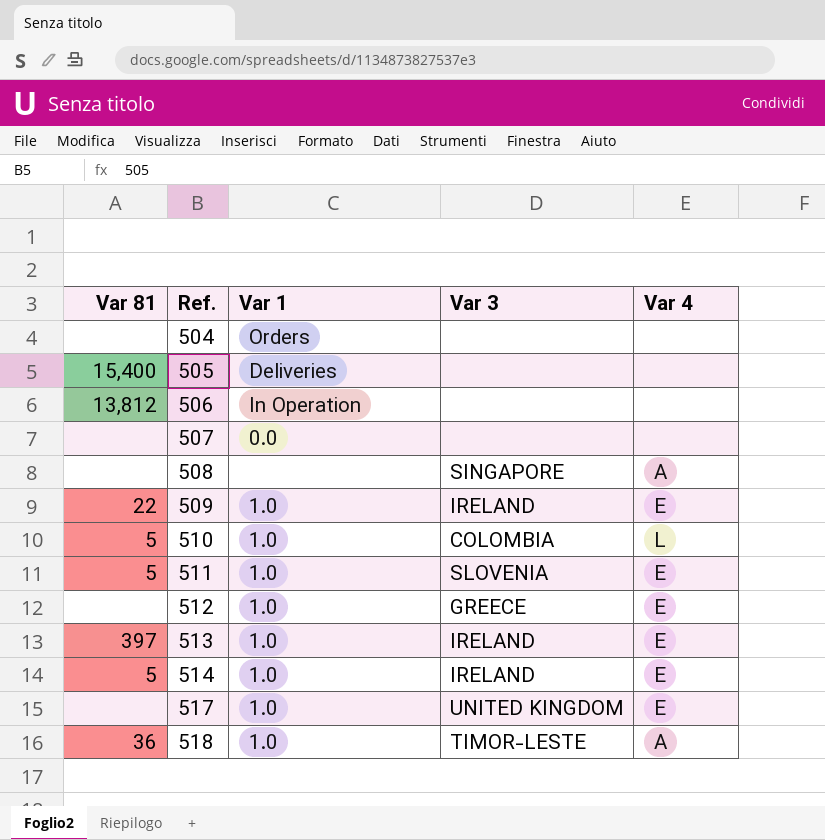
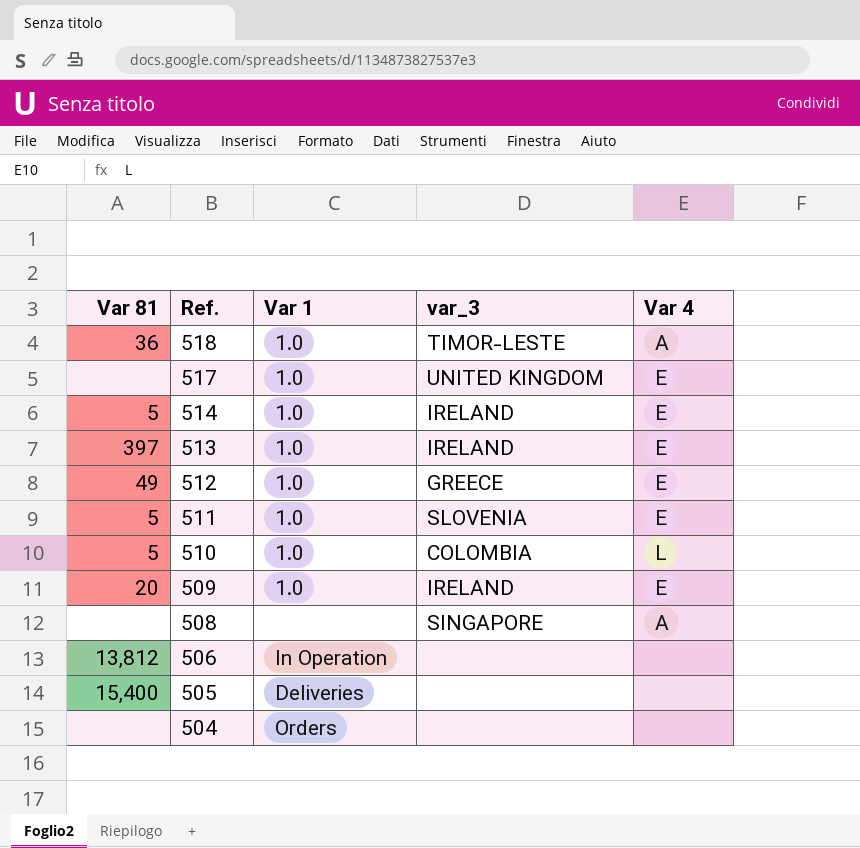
row order: Ref. ascending -> Ref. descending
column name: Var 3 -> var_3
row 507: none | 0.0 | none | none -> none
512 | Var 81: none -> 49
509 | Var 81: 22 -> 20

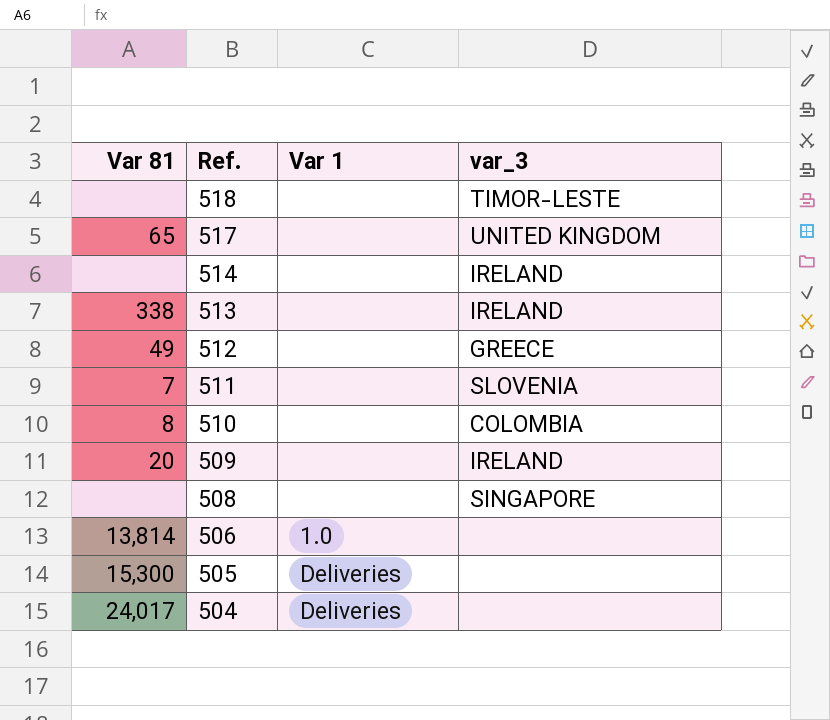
column Var 4 | position: 5 -> none
518 | Var 81: 36 -> none
518 | Var 1: 1.0 -> none
517 | Var 81: none -> 65
517 | Var 1: 1.0 -> none
514 | Var 81: 5 -> none
514 | Var 1: 1.0 -> none
513 | Var 81: 397 -> 338
513 | Var 1: 1.0 -> none
512 | Var 1: 1.0 -> none
511 | Var 81: 5 -> 7
511 | Var 1: 1.0 -> none
510 | Var 81: 5 -> 8
510 | Var 1: 1.0 -> none
509 | Var 1: 1.0 -> none
506 | Var 81: 13,812 -> 13,814
506 | Var 1: In Operation -> 1.0
505 | Var 81: 15,400 -> 15,300
504 | Var 81: none -> 24,017
504 | Var 1: Orders -> Deliveries

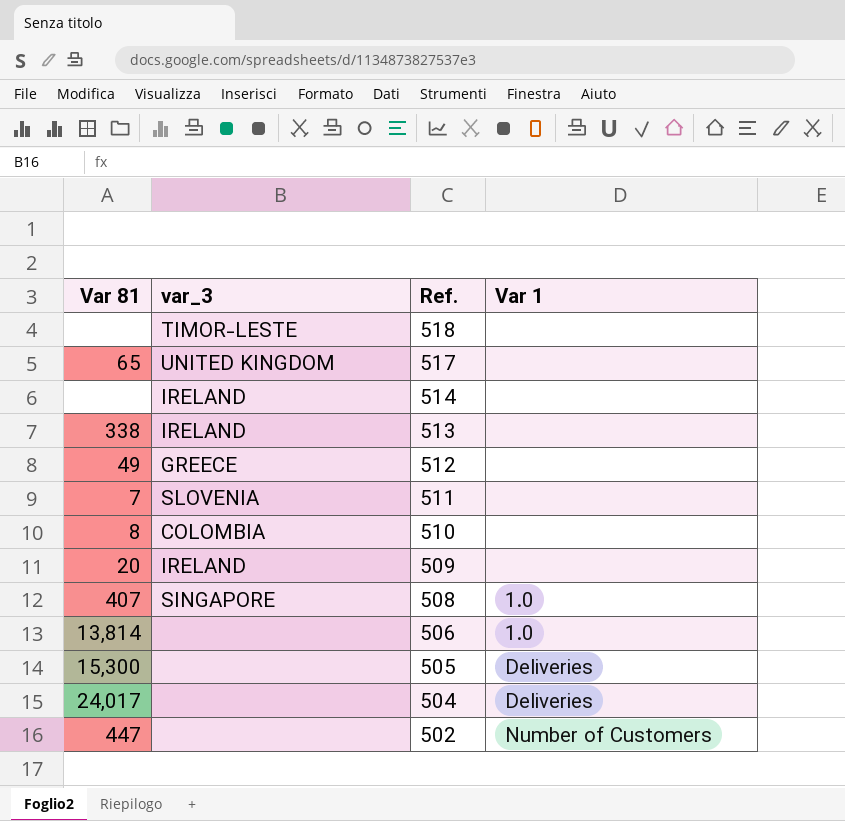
column var_3 | position: 4 -> 2
508 | Var 81: none -> 407
508 | Var 1: none -> 1.0
row 502: none -> 447 | none | Number of Customers

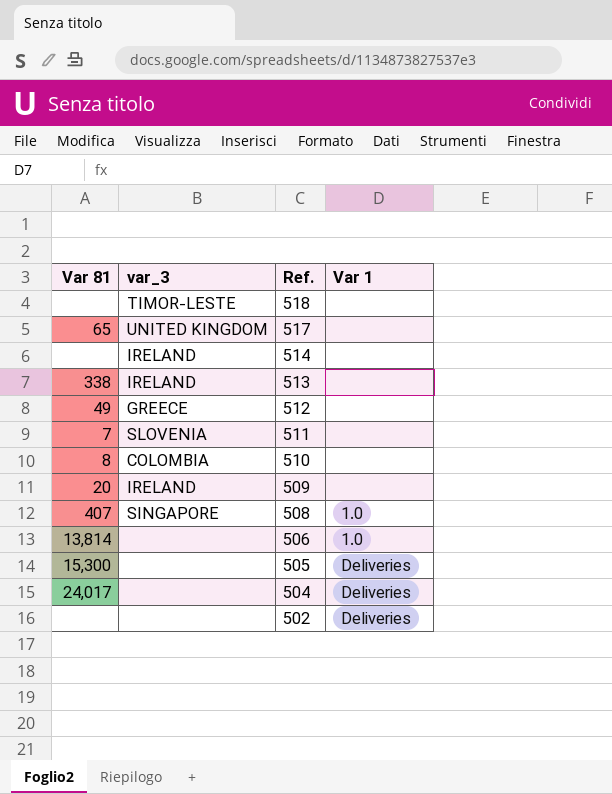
502 | Var 81: 447 -> none
502 | Var 1: Number of Customers -> Deliveries

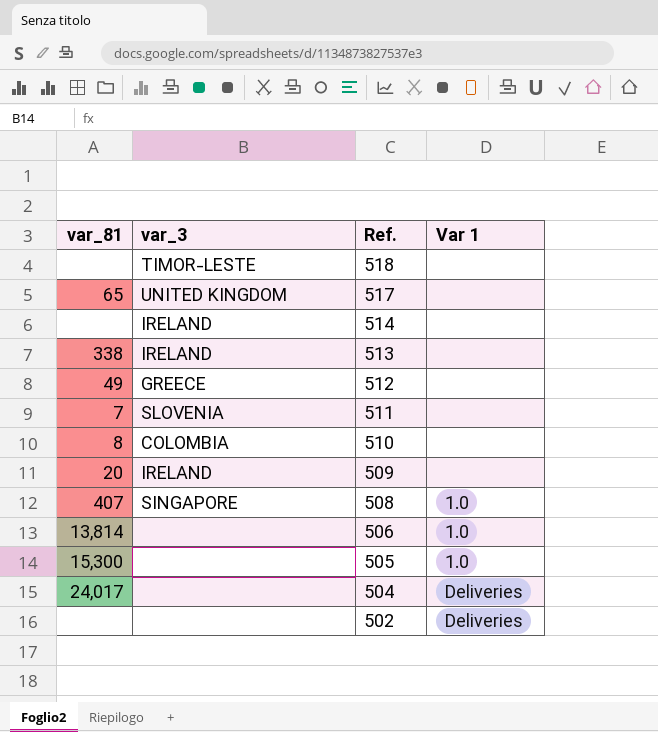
column name: Var 81 -> var_81
505 | Var 1: Deliveries -> 1.0

